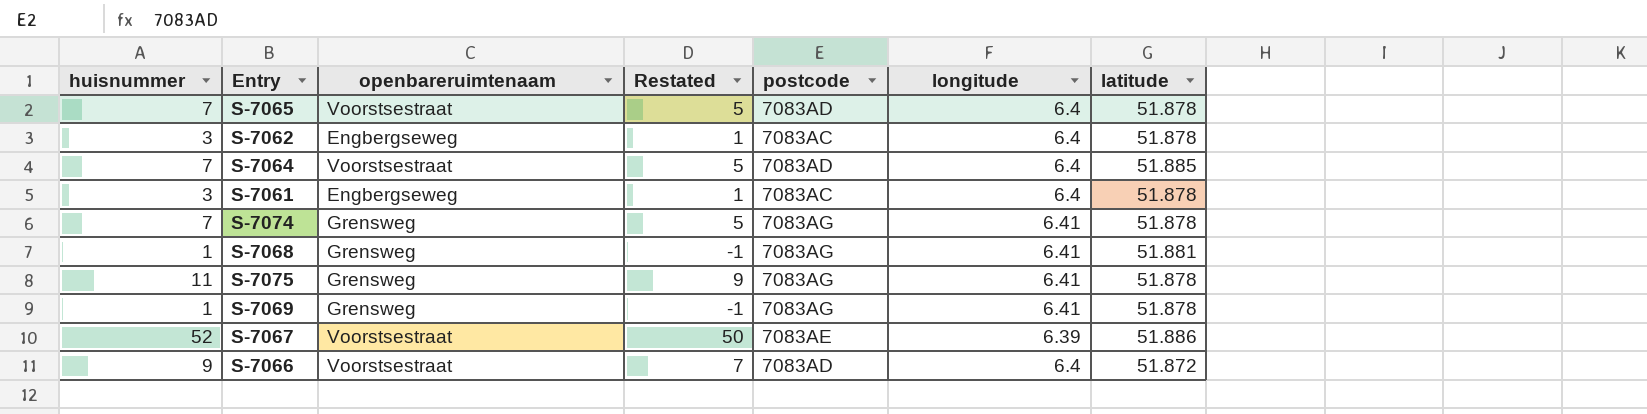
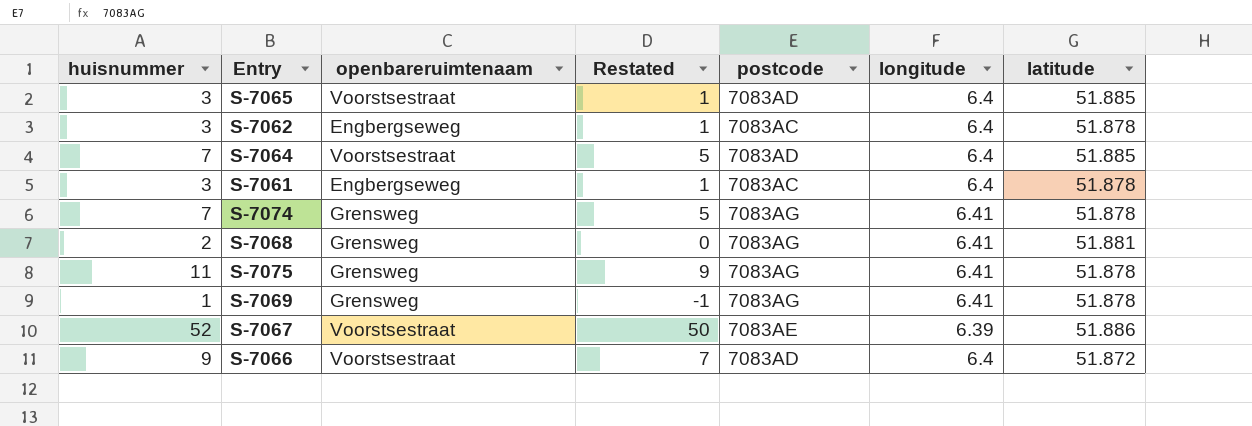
S-7065 | huisnummer: 7 -> 3
S-7065 | Restated: 5 -> 1
S-7065 | latitude: 51.878 -> 51.885
S-7068 | huisnummer: 1 -> 2
S-7068 | Restated: -1 -> 0

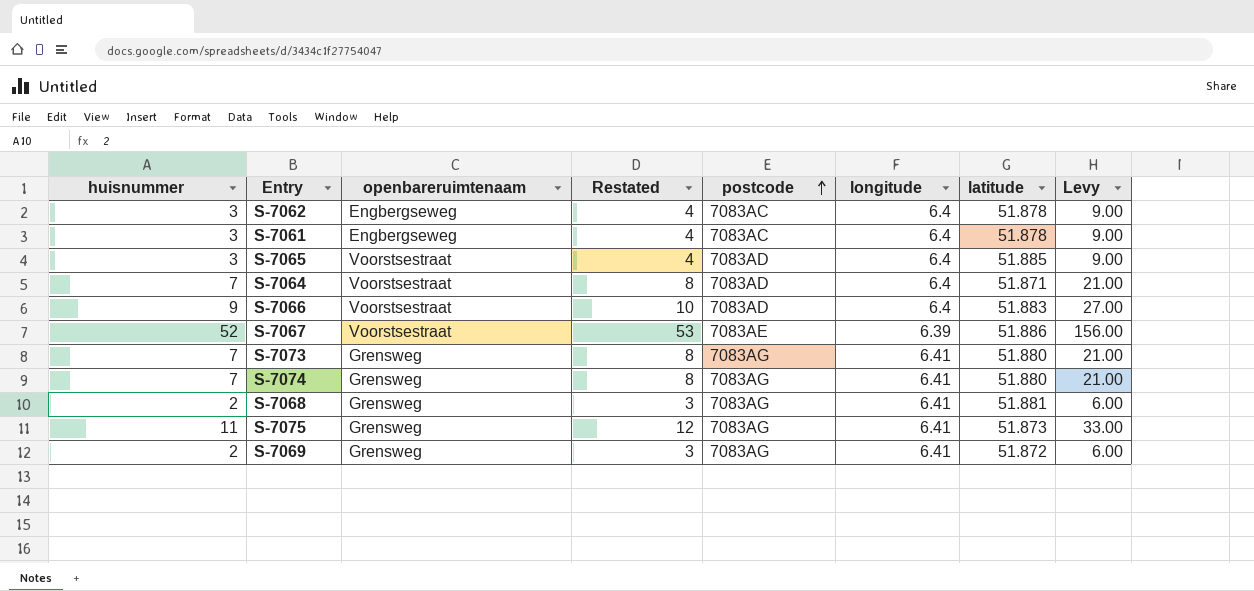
row order: none -> postcode ascending
column Restated | formula: [huisnummer] - 2 -> [huisnummer] + 1
column Levy | formula: none -> [huisnummer] * 3
S-7064 | latitude: 51.885 -> 51.871
S-7066 | latitude: 51.872 -> 51.883
row S-7073: none -> 7 | Grensweg | 8 | 7083AG | 6.41 | 51.880 | 21.00
S-7074 | latitude: 51.878 -> 51.880
S-7075 | latitude: 51.878 -> 51.873
S-7069 | huisnummer: 1 -> 2
S-7069 | latitude: 51.878 -> 51.872

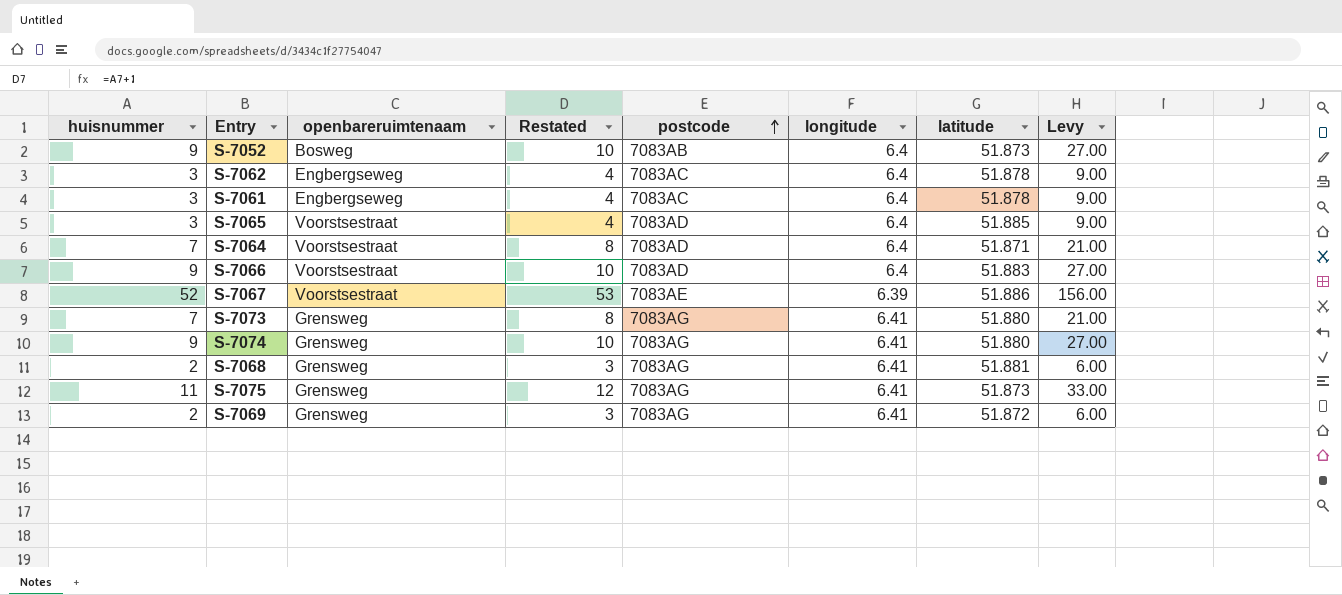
row S-7052: none -> 9 | Bosweg | 10 | 7083AB | 6.4 | 51.873 | 27.00
S-7074 | huisnummer: 7 -> 9
S-7074 | Restated: 8 -> 10
S-7074 | Levy: 21.00 -> 27.00

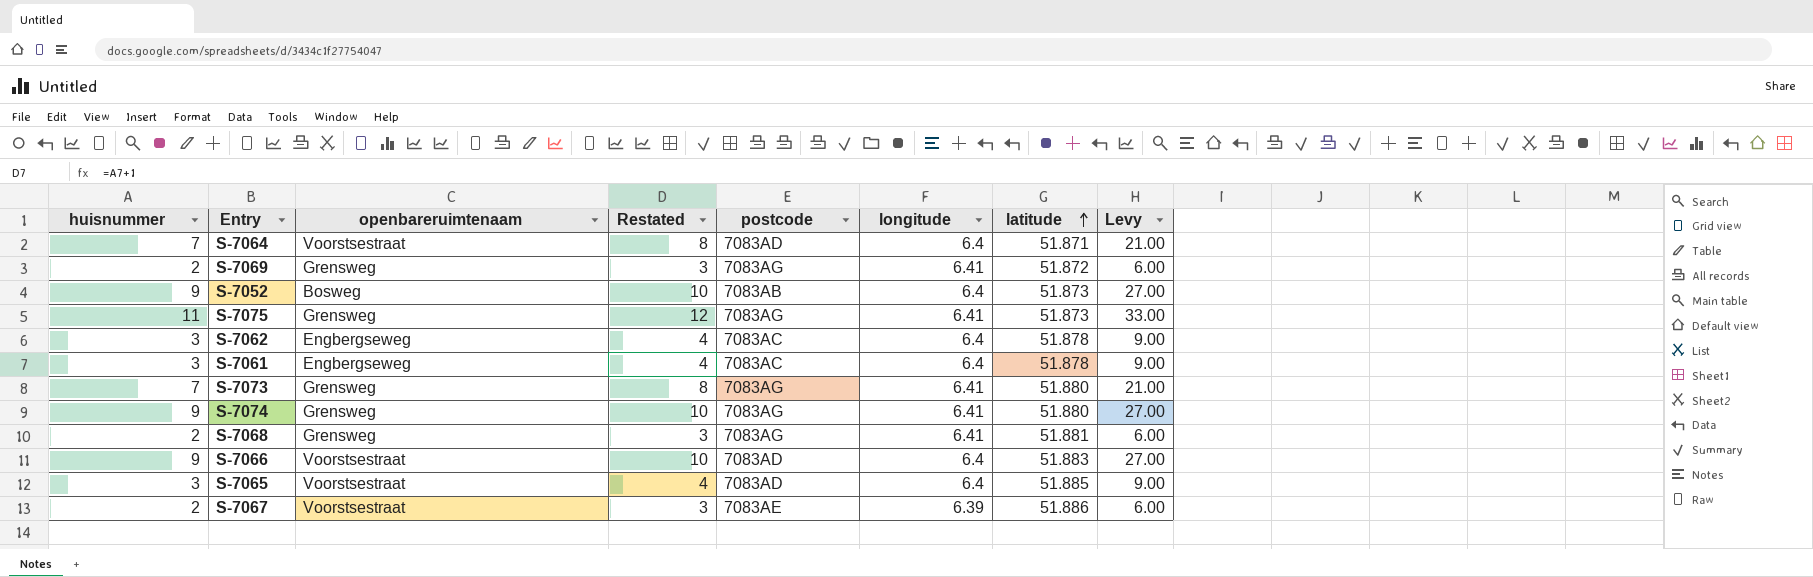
row order: postcode ascending -> latitude ascending
S-7067 | huisnummer: 52 -> 2
S-7067 | Restated: 53 -> 3
S-7067 | Levy: 156.00 -> 6.00

